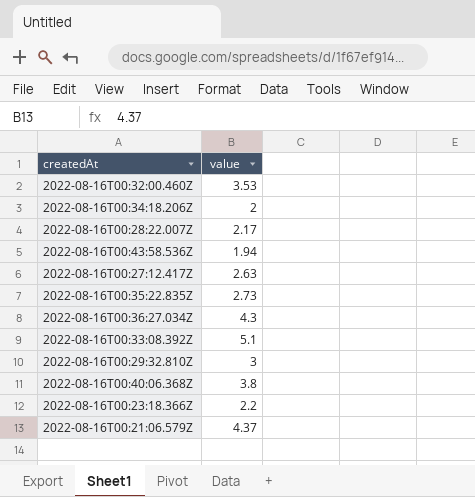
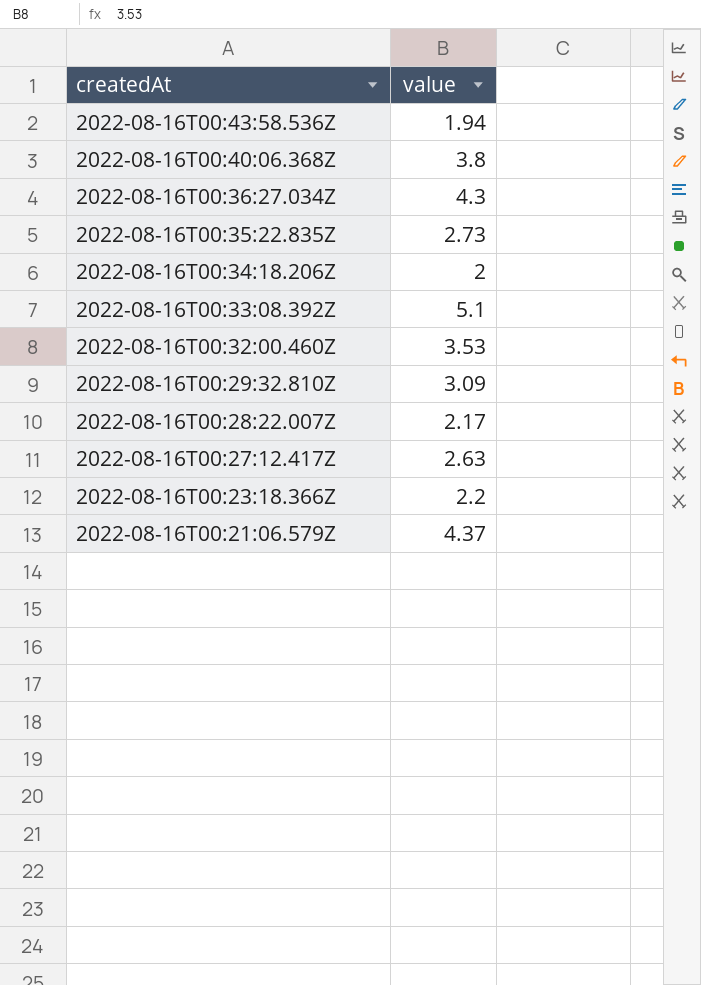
row order: none -> createdAt descending
2022-08-16T00:29:32.810Z | value: 3 -> 3.09

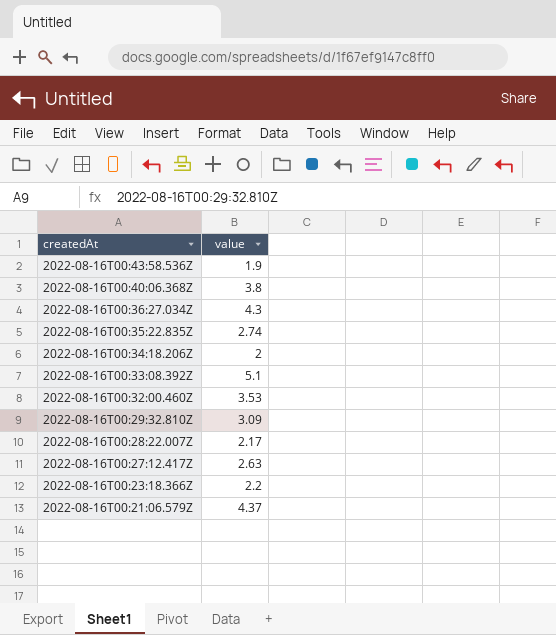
2022-08-16T00:43:58.536Z | value: 1.94 -> 1.9
2022-08-16T00:35:22.835Z | value: 2.73 -> 2.74

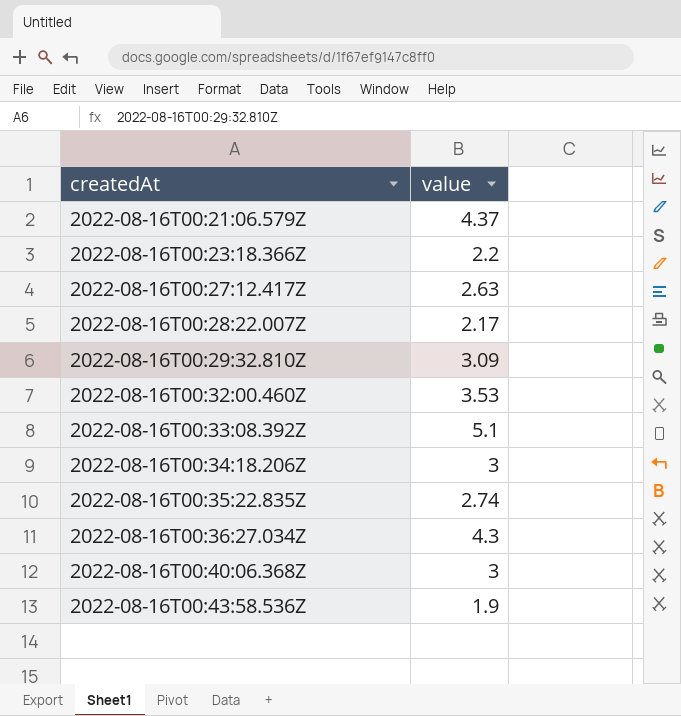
row order: createdAt descending -> createdAt ascending
2022-08-16T00:34:18.206Z | value: 2 -> 3
2022-08-16T00:40:06.368Z | value: 3.8 -> 3

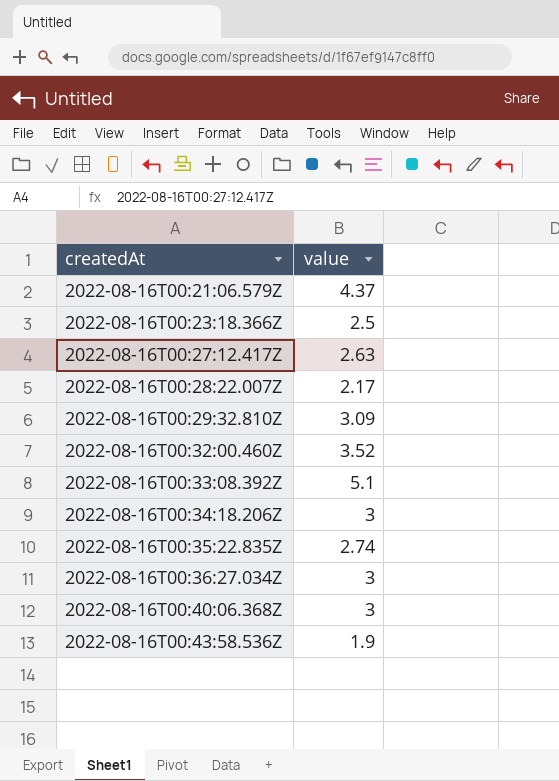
2022-08-16T00:23:18.366Z | value: 2.2 -> 2.5
2022-08-16T00:32:00.460Z | value: 3.53 -> 3.52
2022-08-16T00:36:27.034Z | value: 4.3 -> 3

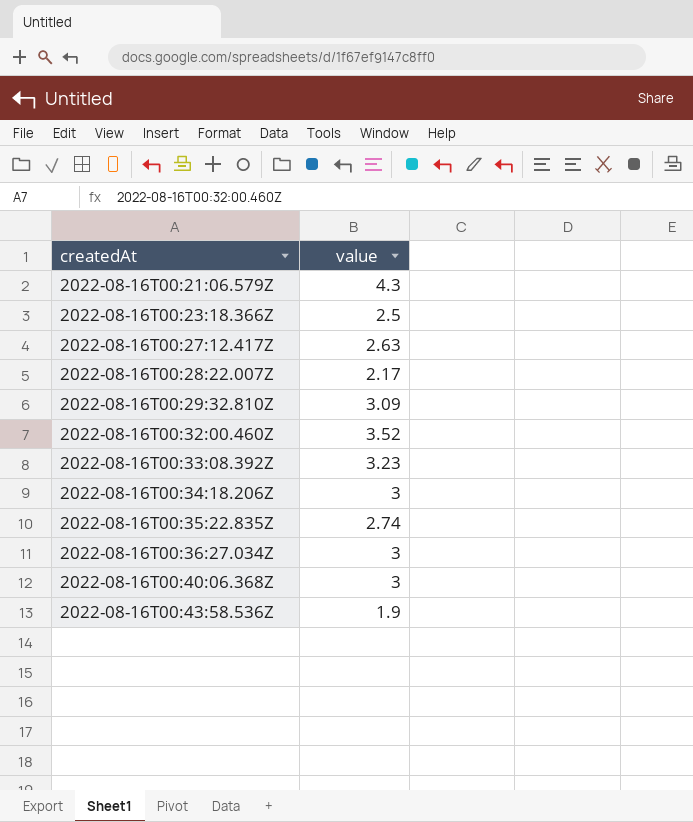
2022-08-16T00:21:06.579Z | value: 4.37 -> 4.3
2022-08-16T00:33:08.392Z | value: 5.1 -> 3.23

